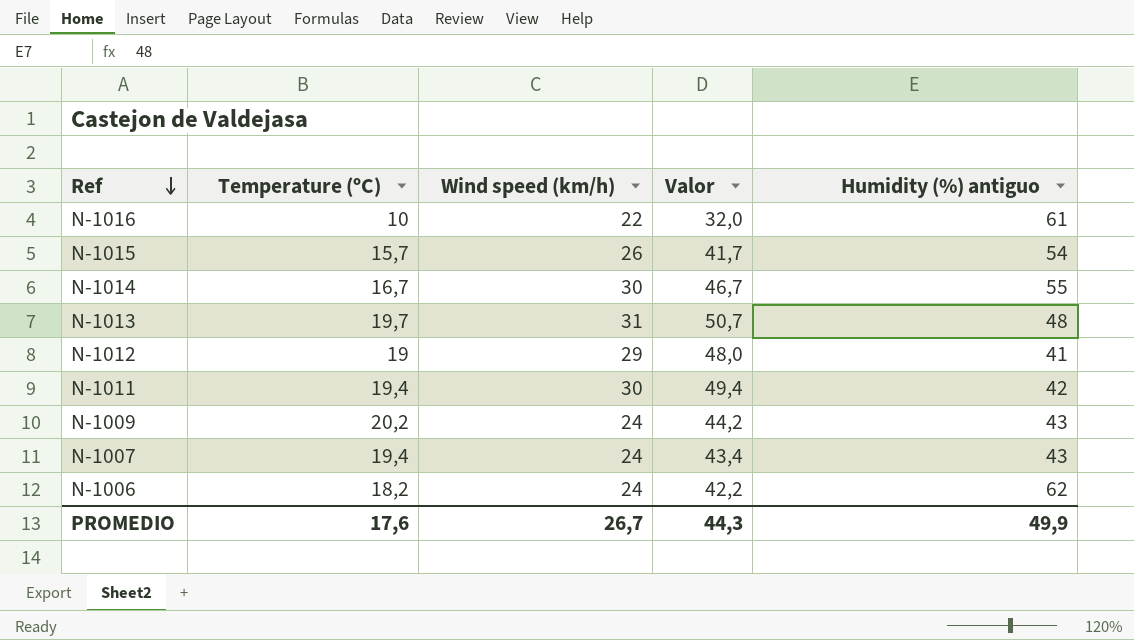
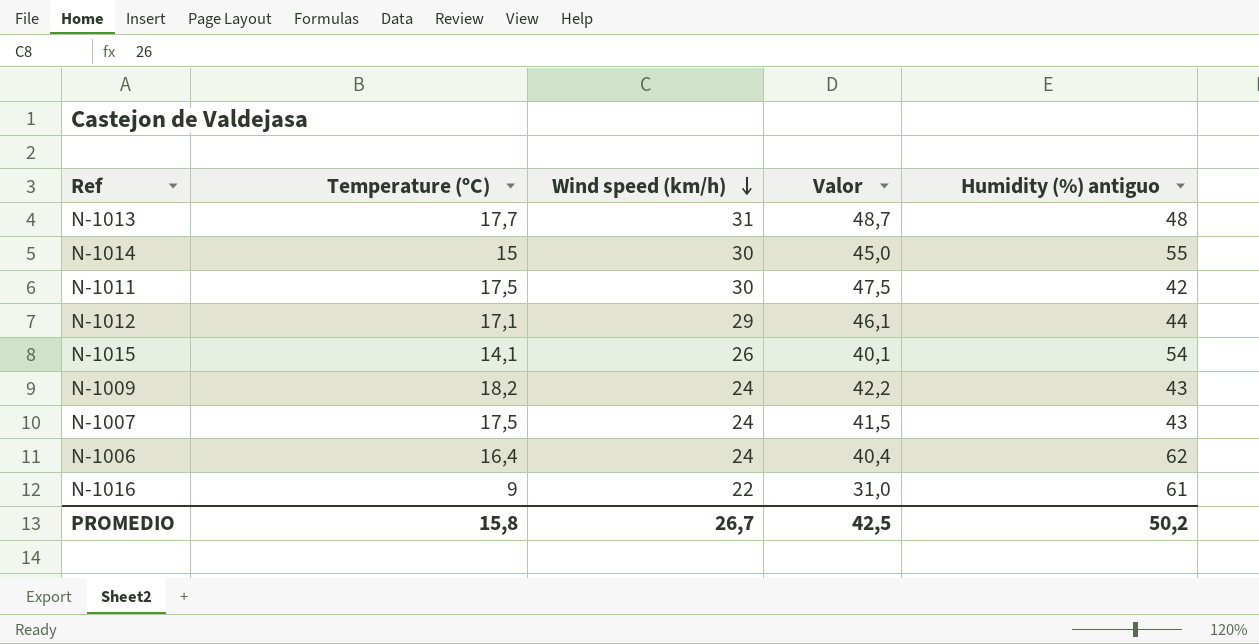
row order: Ref descending -> Wind speed (km/h) descending
N-1013 | Temperature (ºC): 19,7 -> 17,7
N-1013 | Valor: 50,7 -> 48,7
N-1014 | Temperature (ºC): 16,7 -> 15
N-1014 | Valor: 46,7 -> 45,0
N-1011 | Temperature (ºC): 19,4 -> 17,5
N-1011 | Valor: 49,4 -> 47,5
N-1012 | Temperature (ºC): 19 -> 17,1
N-1012 | Valor: 48,0 -> 46,1
N-1012 | Humidity (%) antiguo: 41 -> 44
N-1015 | Temperature (ºC): 15,7 -> 14,1
N-1015 | Valor: 41,7 -> 40,1
N-1009 | Temperature (ºC): 20,2 -> 18,2
N-1009 | Valor: 44,2 -> 42,2
N-1007 | Temperature (ºC): 19,4 -> 17,5
N-1007 | Valor: 43,4 -> 41,5
N-1006 | Temperature (ºC): 18,2 -> 16,4
N-1006 | Valor: 42,2 -> 40,4
N-1016 | Temperature (ºC): 10 -> 9
N-1016 | Valor: 32,0 -> 31,0
PROMEDIO | Temperature (ºC): 17,6 -> 15,8
PROMEDIO | Valor: 44,3 -> 42,5
PROMEDIO | Humidity (%) antiguo: 49,9 -> 50,2

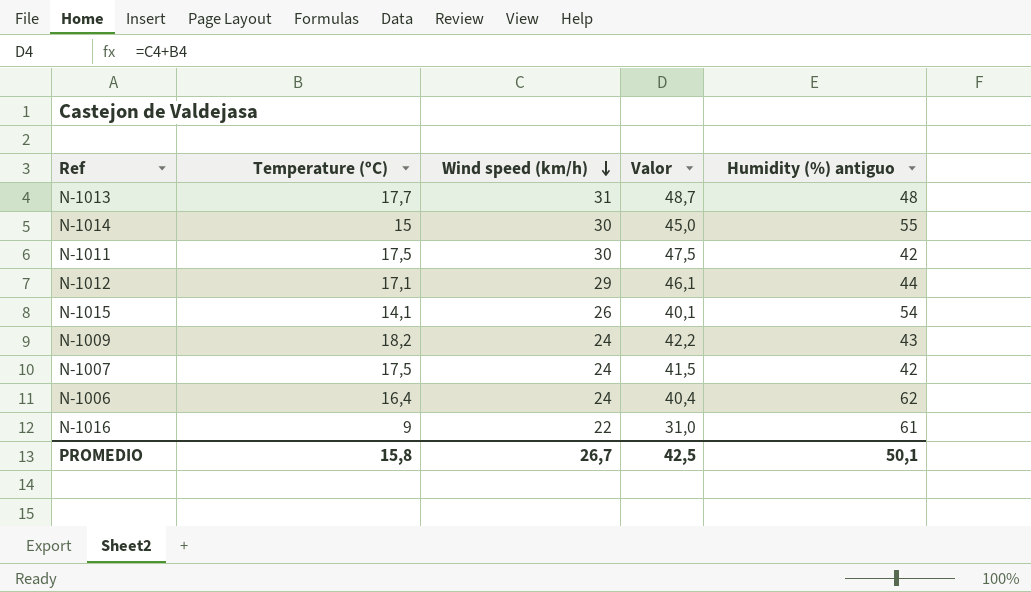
N-1007 | Humidity (%) antiguo: 43 -> 42
PROMEDIO | Humidity (%) antiguo: 50,2 -> 50,1

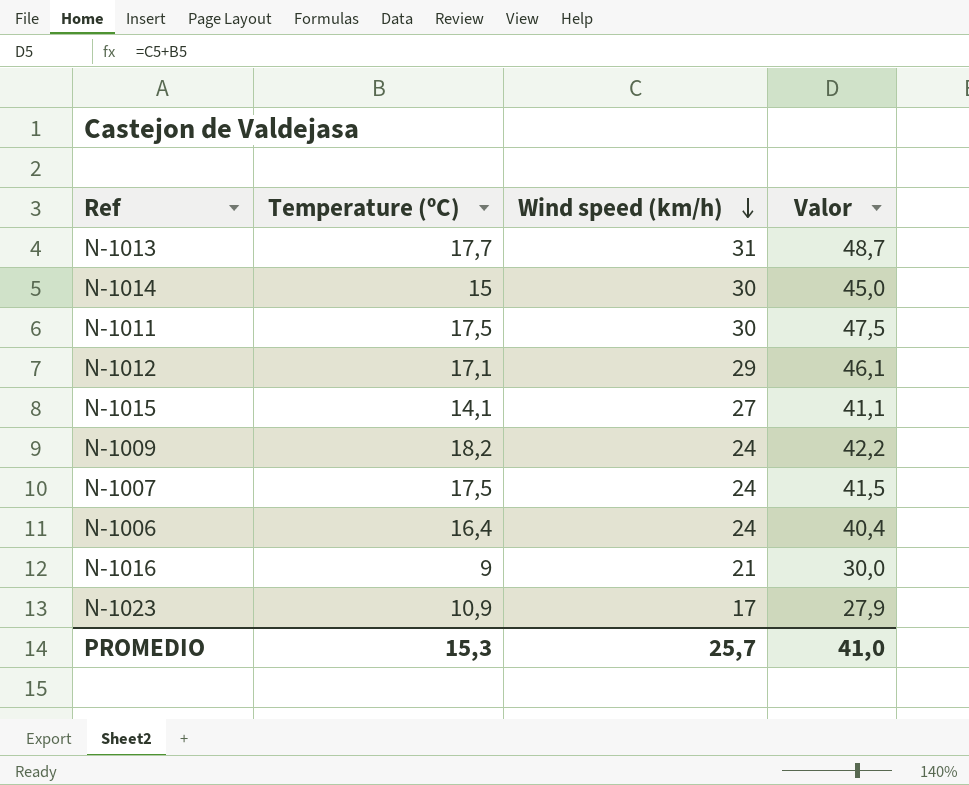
column Humidity (%) antiguo | position: 5 -> none
N-1015 | Wind speed (km/h): 26 -> 27
N-1015 | Valor: 40,1 -> 41,1
N-1016 | Wind speed (km/h): 22 -> 21
N-1016 | Valor: 31,0 -> 30,0
row N-1023: none -> 10,9 | 17 | 27,9
PROMEDIO | Temperature (ºC): 15,8 -> 15,3
PROMEDIO | Wind speed (km/h): 26,7 -> 25,7
PROMEDIO | Valor: 42,5 -> 41,0

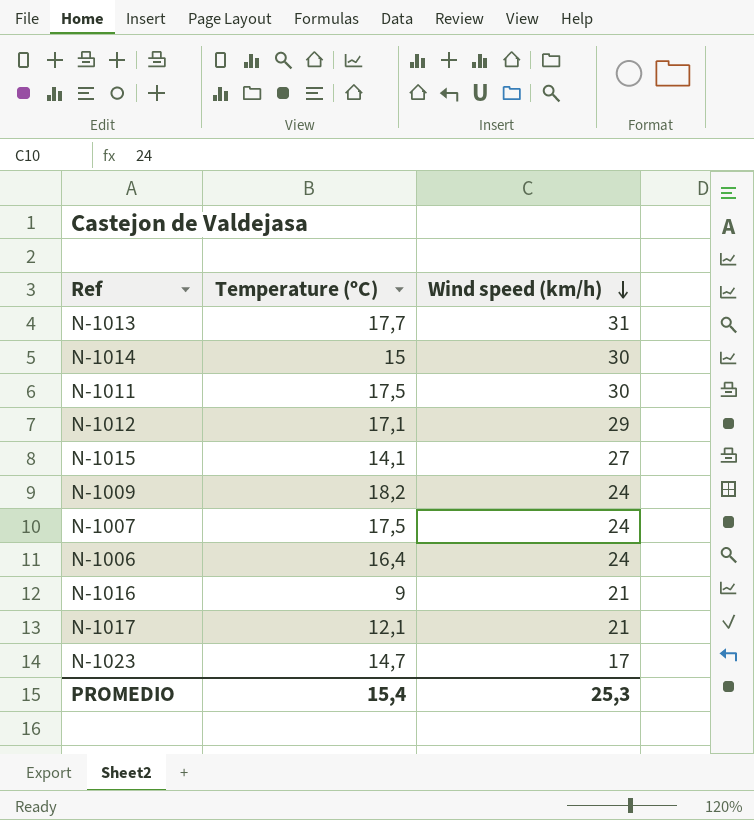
column Valor | formula: [Temperature (ºC)] + [Wind speed (km/h)] -> none
row N-1017: none -> 12,1 | 21
N-1023 | Temperature (ºC): 10,9 -> 14,7
PROMEDIO | Temperature (ºC): 15,3 -> 15,4
PROMEDIO | Wind speed (km/h): 25,7 -> 25,3

